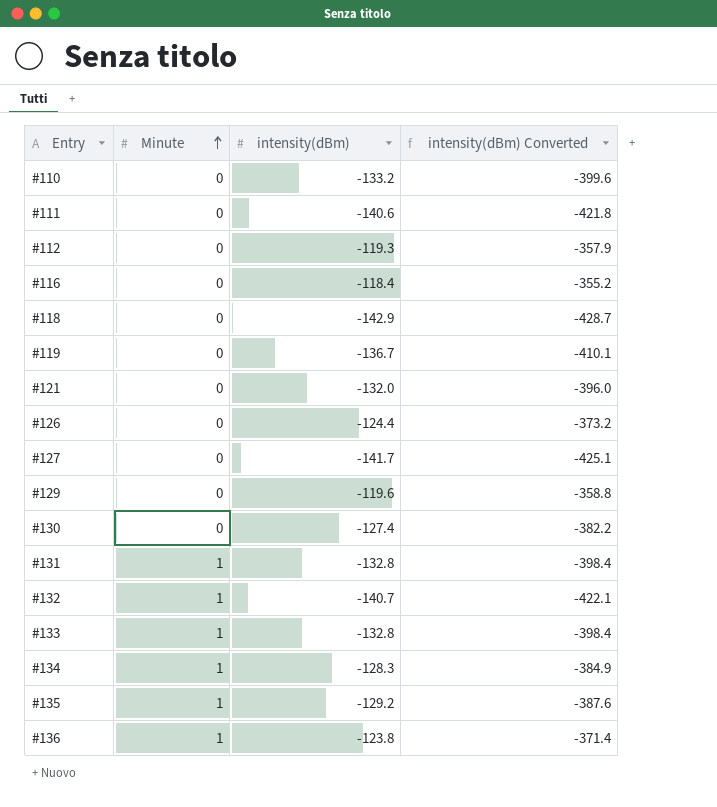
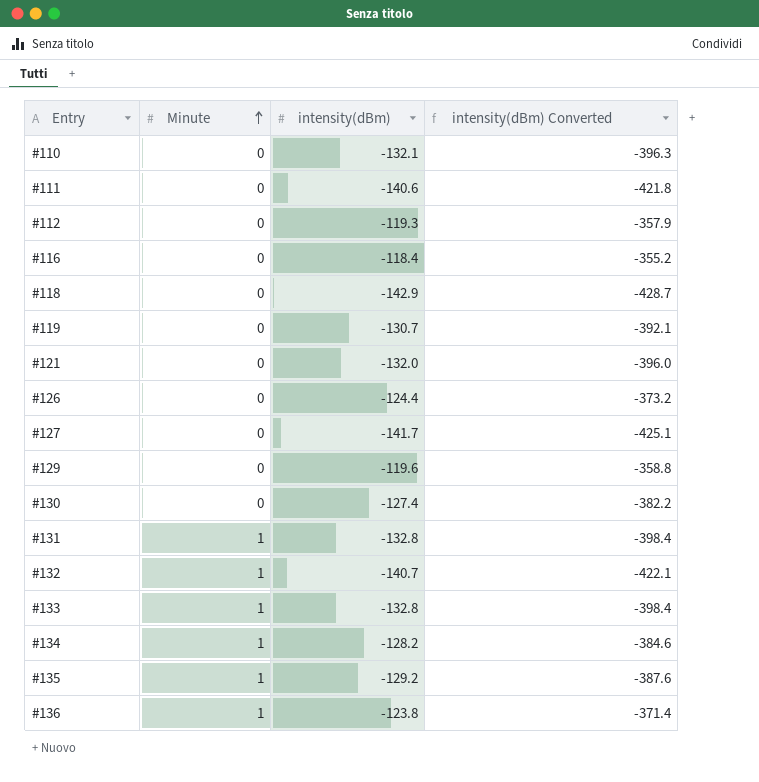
#110 | intensity(dBm): -133.2 -> -132.1
#110 | intensity(dBm) Converted: -399.6 -> -396.3
#119 | intensity(dBm): -136.7 -> -130.7
#119 | intensity(dBm) Converted: -410.1 -> -392.1
#134 | intensity(dBm): -128.3 -> -128.2
#134 | intensity(dBm) Converted: -384.9 -> -384.6

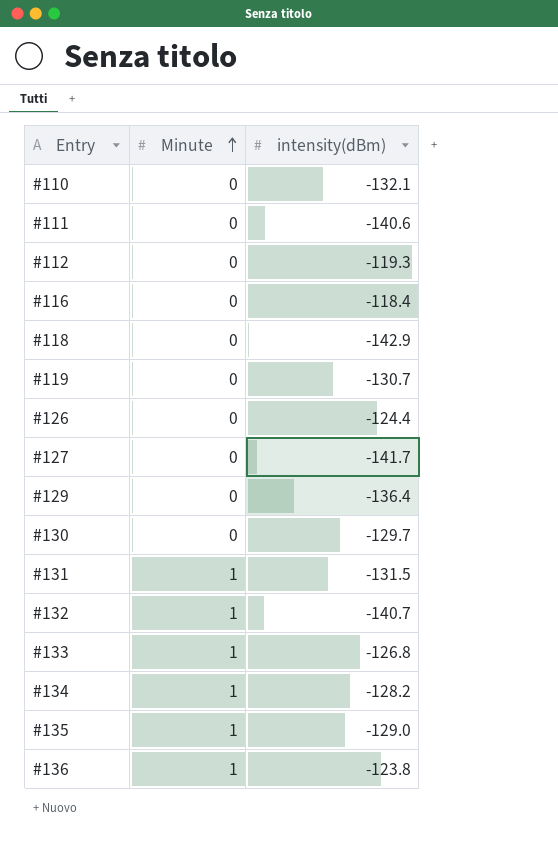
column intensity(dBm) Converted | formula: [intensity(dBm)] * 3 -> none
row #121: 0 | -132.0 | -396.0 -> none
#129 | intensity(dBm): -119.6 -> -136.4
#130 | intensity(dBm): -127.4 -> -129.7
#131 | intensity(dBm): -132.8 -> -131.5
#133 | intensity(dBm): -132.8 -> -126.8
#135 | intensity(dBm): -129.2 -> -129.0

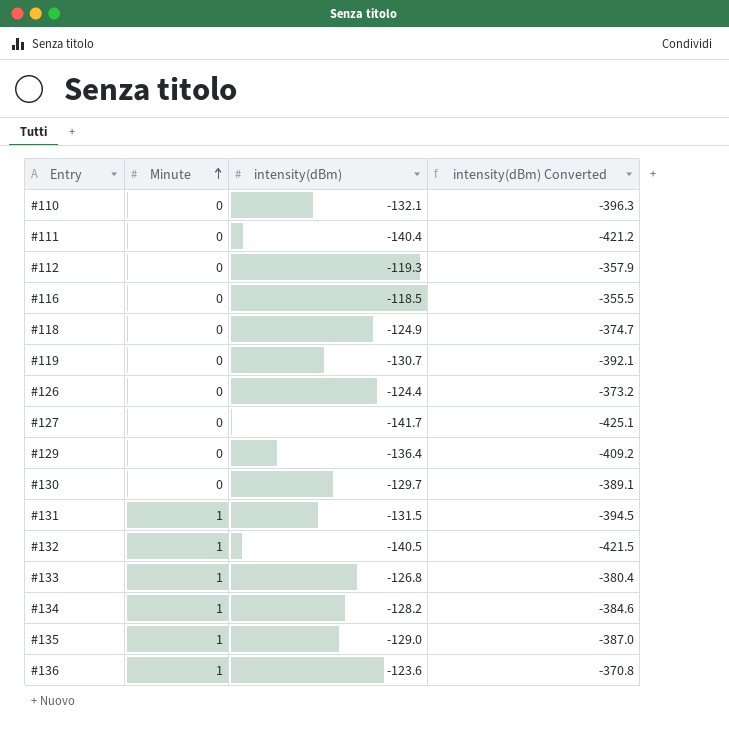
column intensity(dBm) Converted | formula: none -> [intensity(dBm)] * 3
#111 | intensity(dBm): -140.6 -> -140.4
#116 | intensity(dBm): -118.4 -> -118.5
#118 | intensity(dBm): -142.9 -> -124.9
#132 | intensity(dBm): -140.7 -> -140.5
#136 | intensity(dBm): -123.8 -> -123.6

